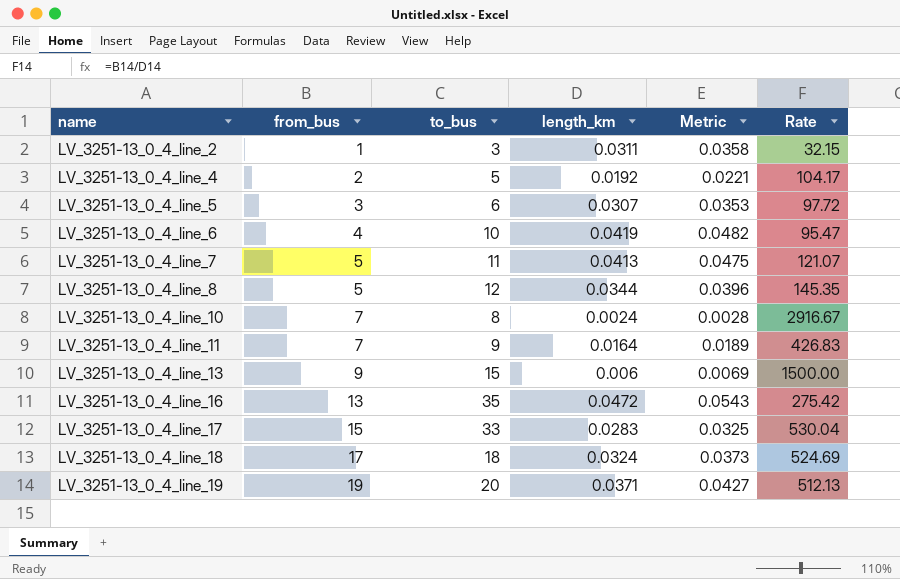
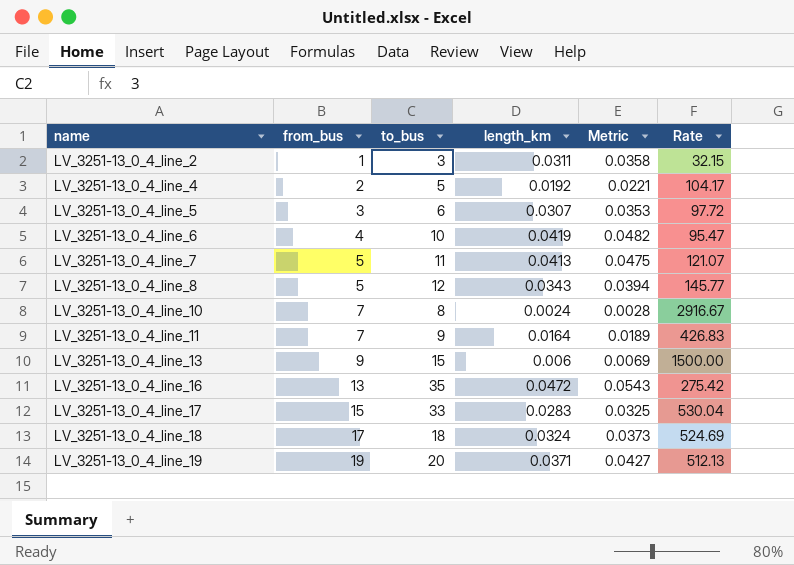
LV_3251-13_0_4_line_8 | length_km: 0.0344 -> 0.0343
LV_3251-13_0_4_line_8 | Metric: 0.0396 -> 0.0394
LV_3251-13_0_4_line_8 | Rate: 145.35 -> 145.77

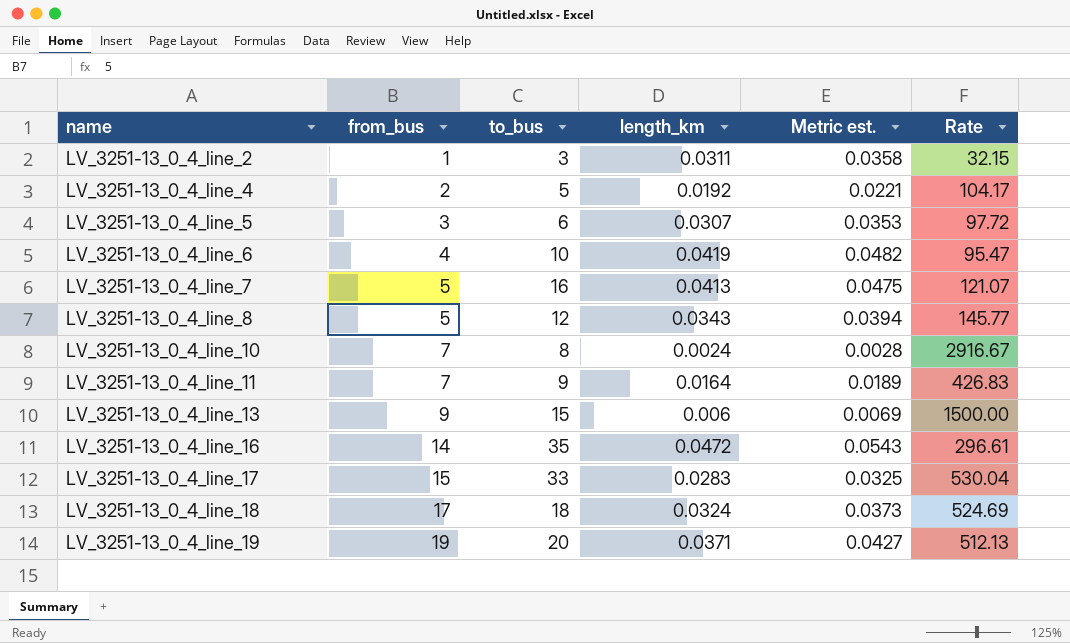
column name: Metric -> Metric est.
LV_3251-13_0_4_line_7 | to_bus: 11 -> 16
LV_3251-13_0_4_line_16 | from_bus: 13 -> 14
LV_3251-13_0_4_line_16 | Rate: 275.42 -> 296.61

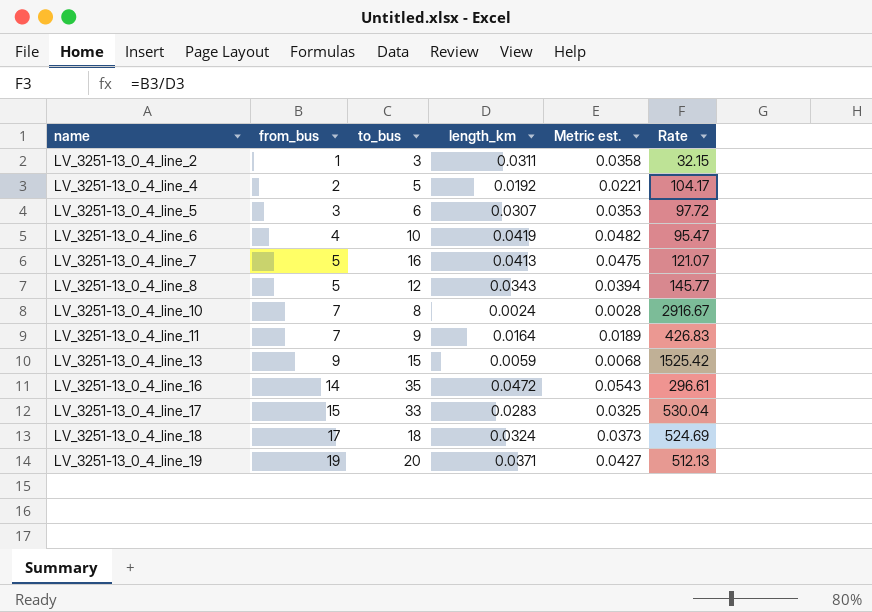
LV_3251-13_0_4_line_13 | length_km: 0.006 -> 0.0059
LV_3251-13_0_4_line_13 | Metric est.: 0.0069 -> 0.0068
LV_3251-13_0_4_line_13 | Rate: 1500.00 -> 1525.42

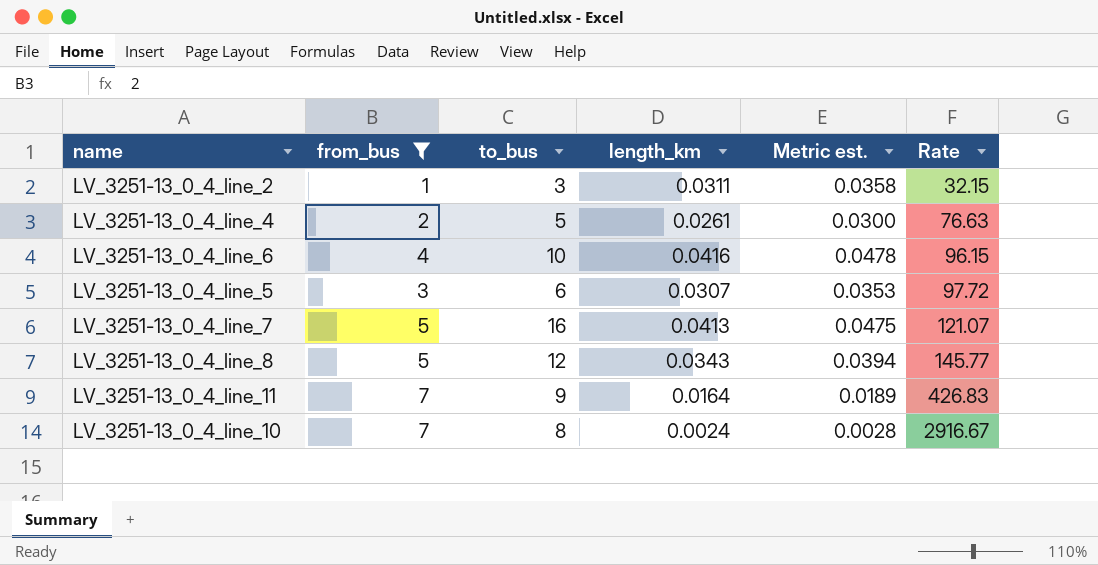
filter: none -> from_bus <= 7
row order: name ascending -> Rate ascending
LV_3251-13_0_4_line_4 | length_km: 0.0192 -> 0.0261
LV_3251-13_0_4_line_4 | Metric est.: 0.0221 -> 0.0300
LV_3251-13_0_4_line_4 | Rate: 104.17 -> 76.63
LV_3251-13_0_4_line_6 | length_km: 0.0419 -> 0.0416
LV_3251-13_0_4_line_6 | Metric est.: 0.0482 -> 0.0478
LV_3251-13_0_4_line_6 | Rate: 95.47 -> 96.15

